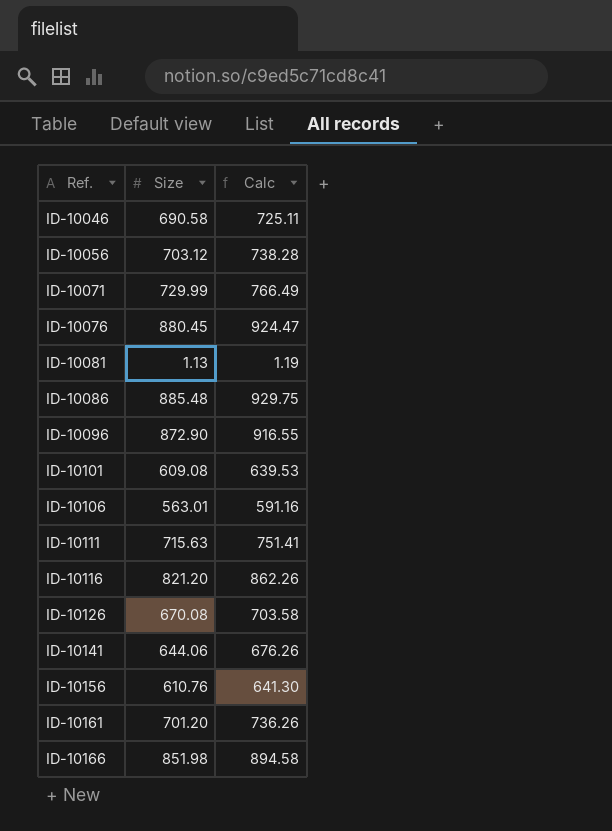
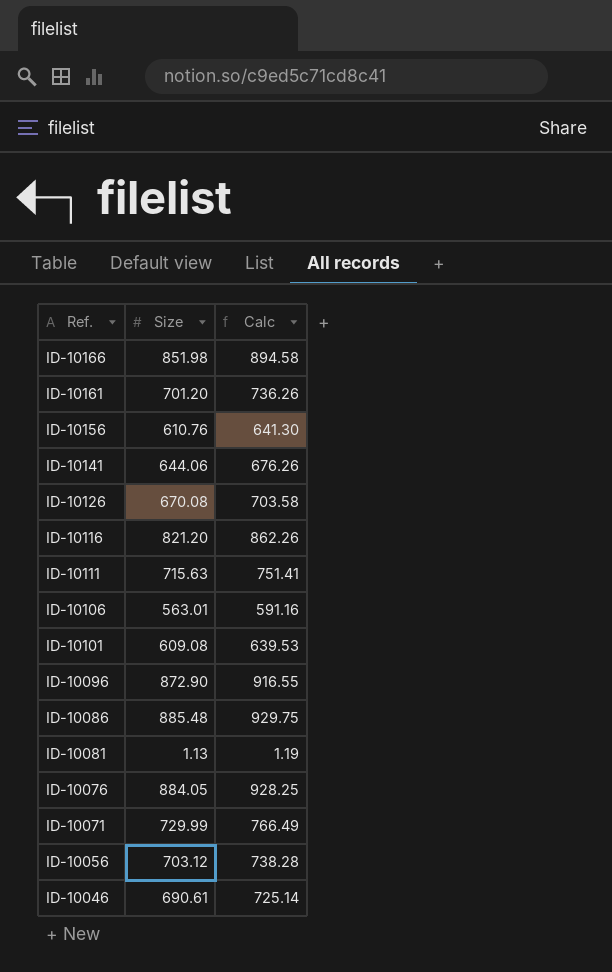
row order: Ref. ascending -> Ref. descending
ID-10076 | Size: 880.45 -> 884.05
ID-10076 | Calc: 924.47 -> 928.25
ID-10046 | Size: 690.58 -> 690.61
ID-10046 | Calc: 725.11 -> 725.14

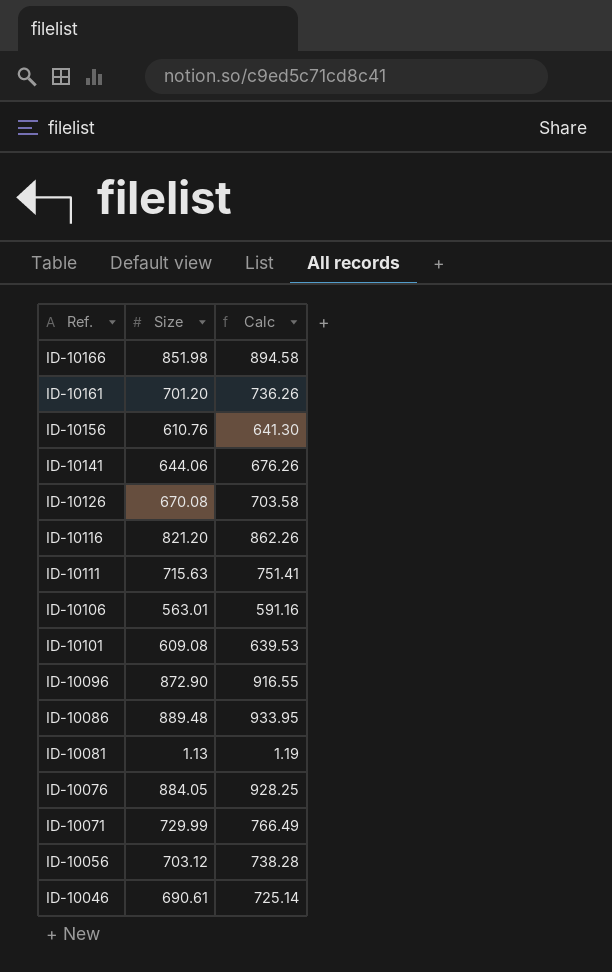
ID-10086 | Size: 885.48 -> 889.48
ID-10086 | Calc: 929.75 -> 933.95

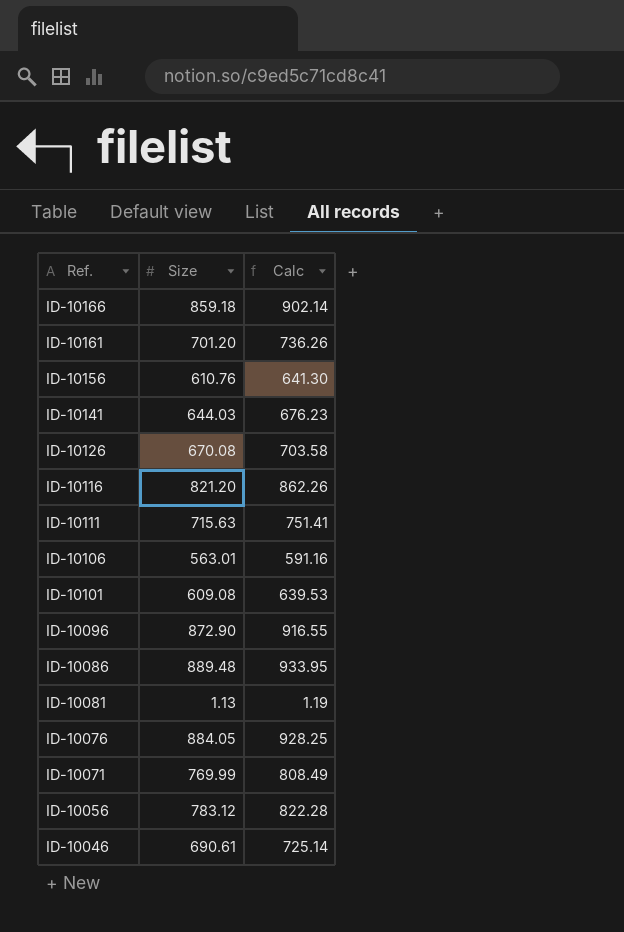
ID-10166 | Size: 851.98 -> 859.18
ID-10166 | Calc: 894.58 -> 902.14
ID-10141 | Size: 644.06 -> 644.03
ID-10141 | Calc: 676.26 -> 676.23
ID-10071 | Size: 729.99 -> 769.99
ID-10071 | Calc: 766.49 -> 808.49
ID-10056 | Size: 703.12 -> 783.12
ID-10056 | Calc: 738.28 -> 822.28

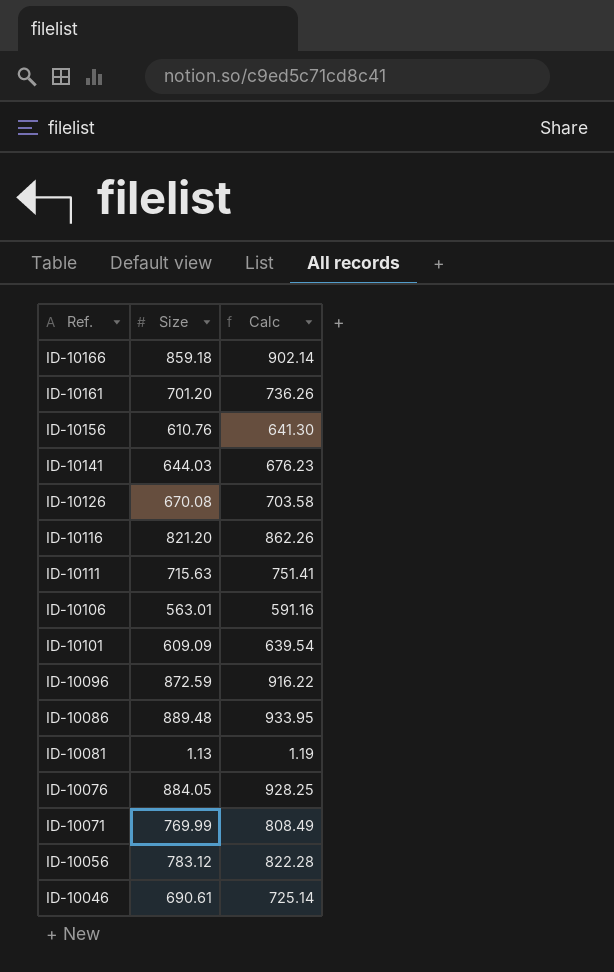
ID-10101 | Size: 609.08 -> 609.09
ID-10101 | Calc: 639.53 -> 639.54
ID-10096 | Size: 872.90 -> 872.59
ID-10096 | Calc: 916.55 -> 916.22

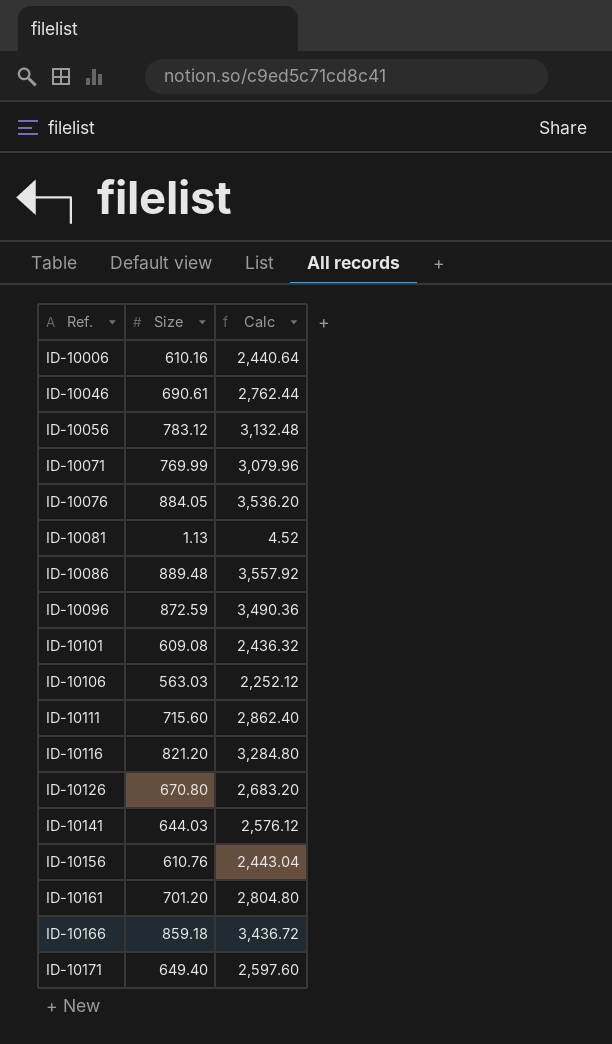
row order: Ref. descending -> Ref. ascending
column Calc | formula: [Size] * 1.05 -> [Size] * 4
row ID-10006: none -> 610.16 | 2,440.64
ID-10101 | Size: 609.09 -> 609.08
ID-10106 | Size: 563.01 -> 563.03
ID-10111 | Size: 715.63 -> 715.60
ID-10126 | Size: 670.08 -> 670.80
row ID-10171: none -> 649.40 | 2,597.60

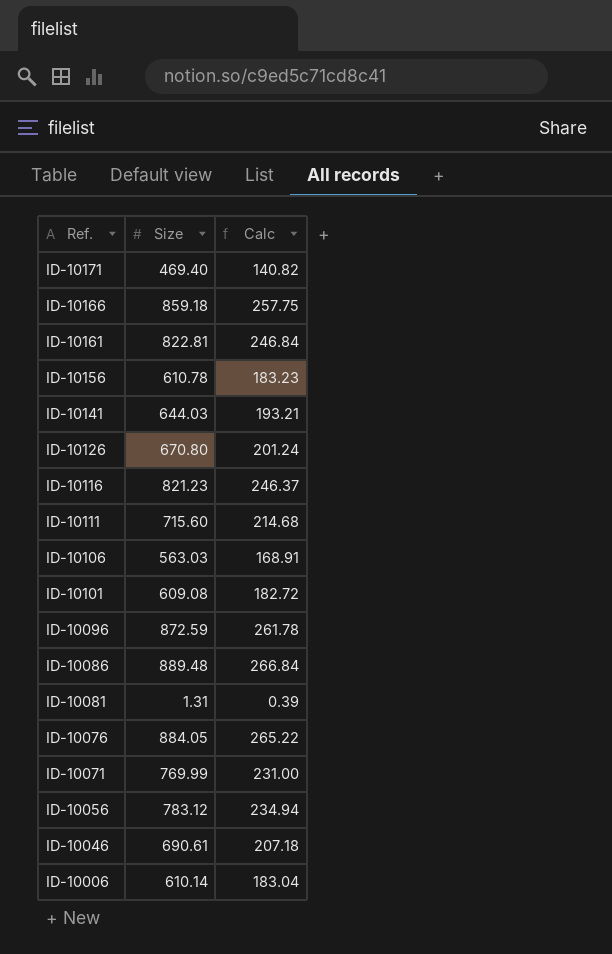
row order: Ref. ascending -> Ref. descending
column Calc | formula: [Size] * 4 -> [Size] * 0.3
ID-10171 | Size: 649.40 -> 469.40
ID-10161 | Size: 701.20 -> 822.81
ID-10156 | Size: 610.76 -> 610.78
ID-10116 | Size: 821.20 -> 821.23
ID-10081 | Size: 1.13 -> 1.31
ID-10006 | Size: 610.16 -> 610.14

